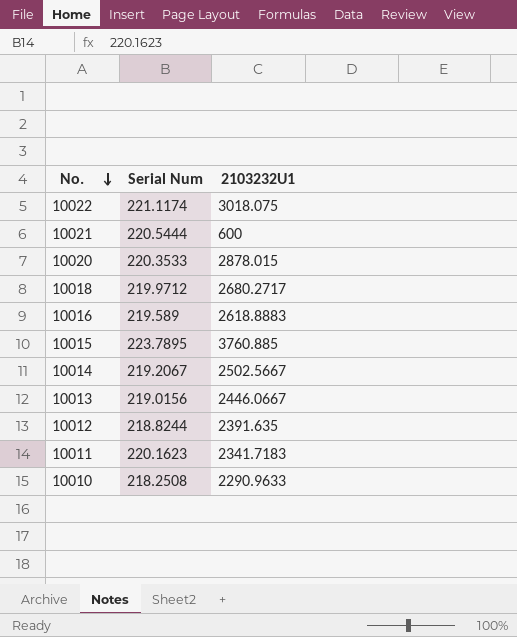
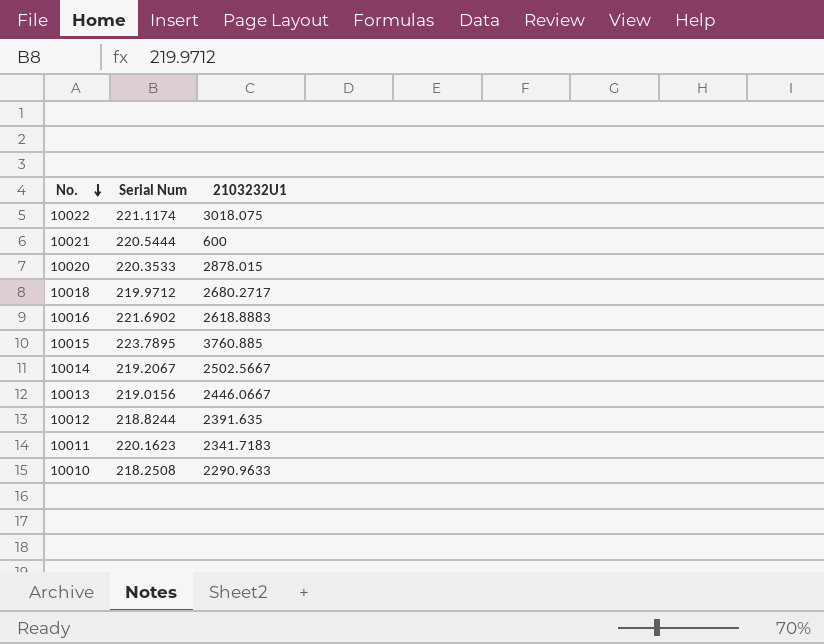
10016 | Serial Num: 219.589 -> 221.6902

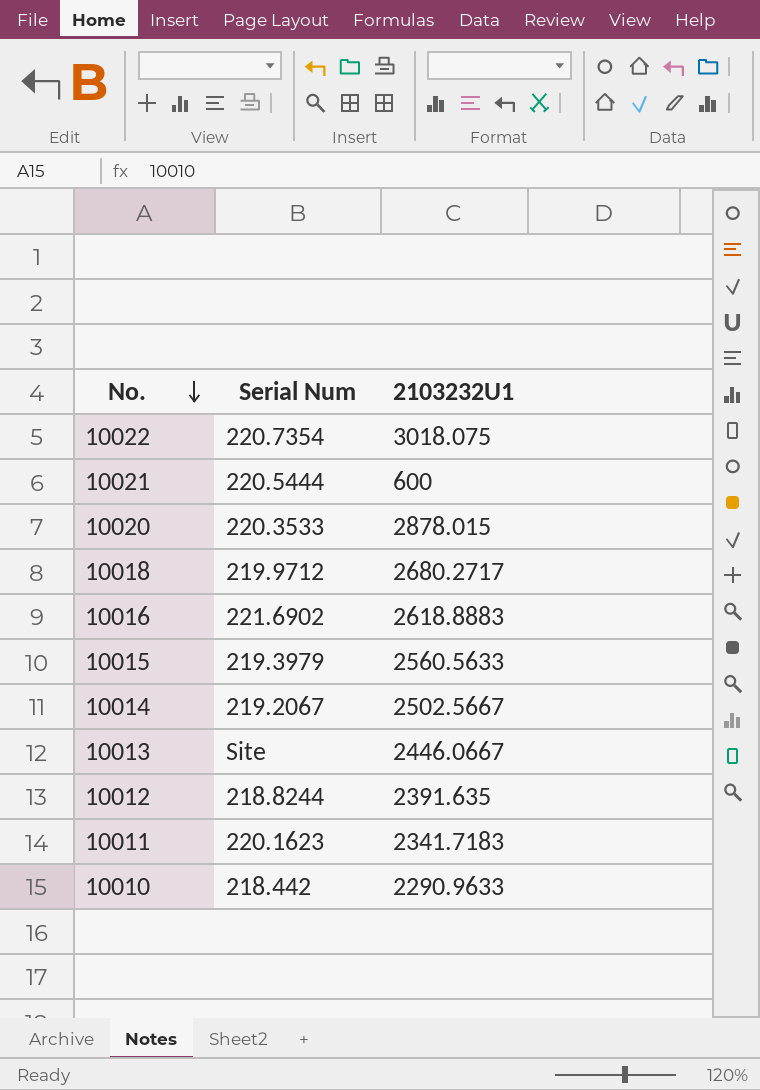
10022 | Serial Num: 221.1174 -> 220.7354
10015 | Serial Num: 223.7895 -> 219.3979
10015 | 2103232U1: 3760.885 -> 2560.5633
10013 | Serial Num: 219.0156 -> Site
10010 | Serial Num: 218.2508 -> 218.442

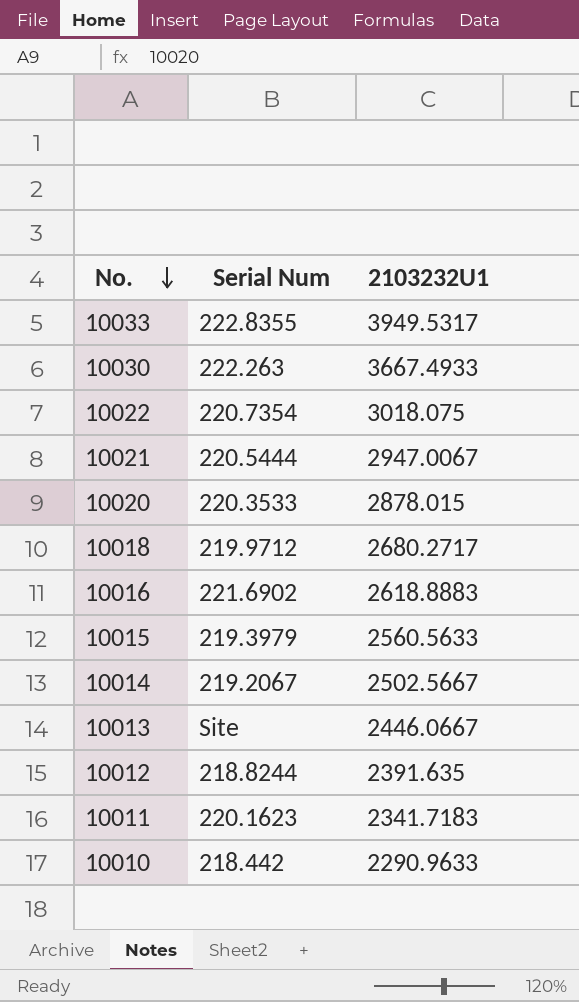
row 10033: none -> 222.8355 | 3949.5317
row 10030: none -> 222.263 | 3667.4933
10021 | 2103232U1: 600 -> 2947.0067

